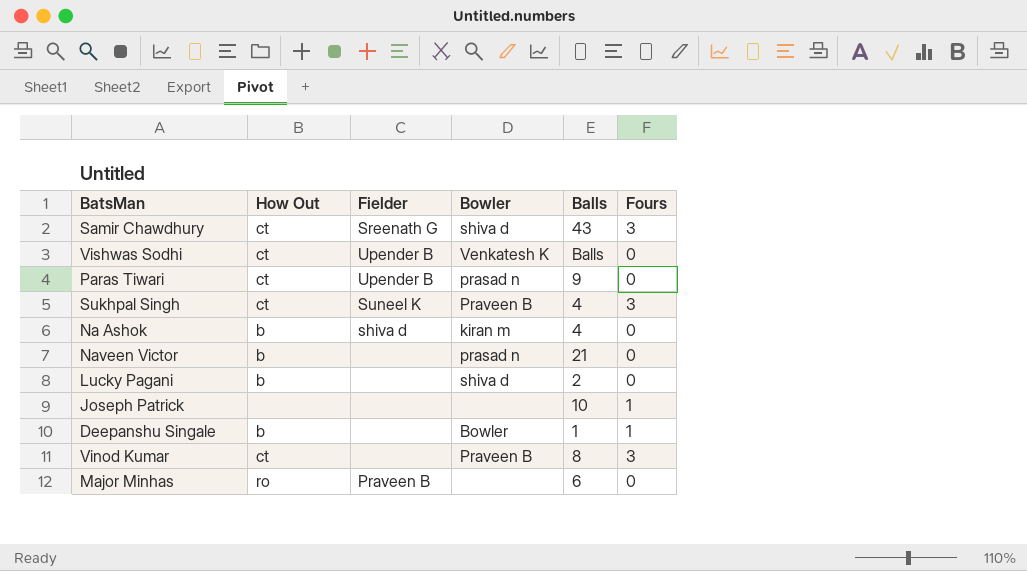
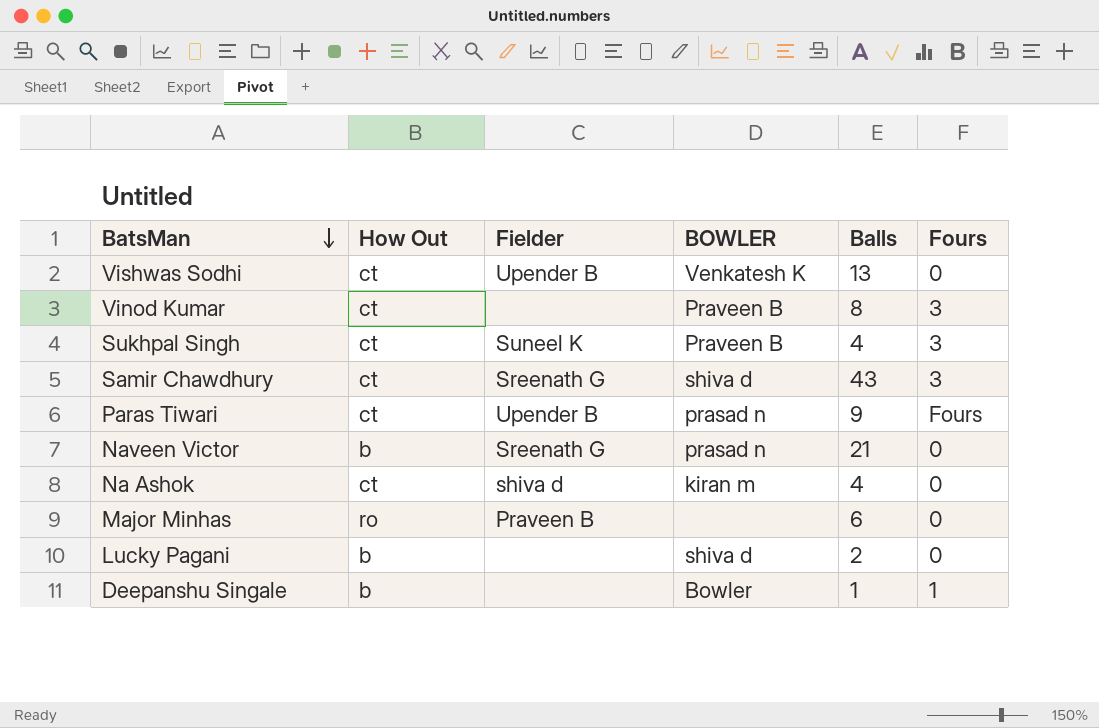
row order: none -> BatsMan descending
column name: Bowler -> BOWLER
row Joseph Patrick: none | none | none | 10 | 1 -> none
Vishwas Sodhi | Balls: Balls -> 13
Paras Tiwari | Fours: 0 -> Fours
Naveen Victor | Fielder: none -> Sreenath G
Na Ashok | How Out: b -> ct

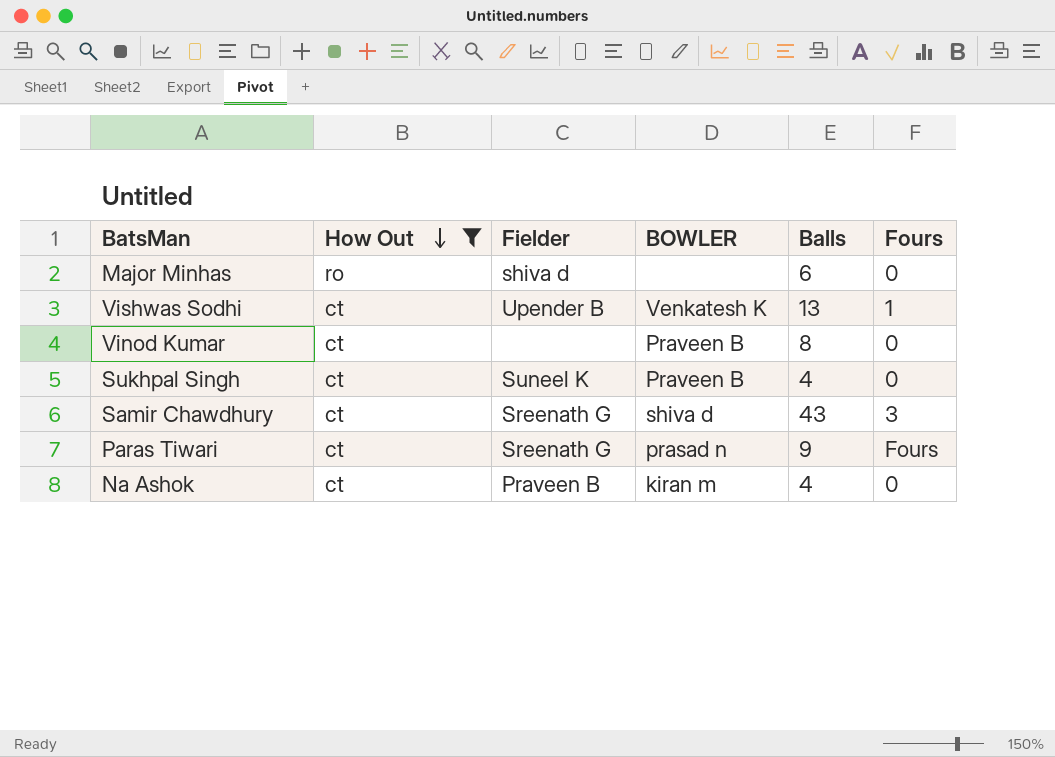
filter: none -> How Out != b
row order: BatsMan descending -> How Out descending
Major Minhas | Fielder: Praveen B -> shiva d
Vishwas Sodhi | Fours: 0 -> 1
Vinod Kumar | Fours: 3 -> 0
Sukhpal Singh | Fours: 3 -> 0
Paras Tiwari | Fielder: Upender B -> Sreenath G
Na Ashok | Fielder: shiva d -> Praveen B

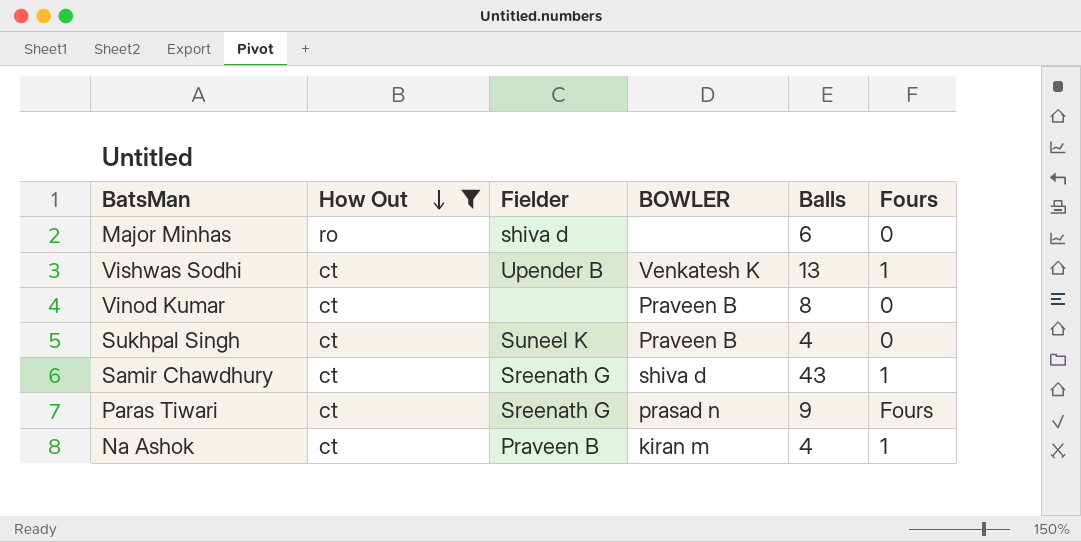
Samir Chawdhury | Fours: 3 -> 1
Na Ashok | Fours: 0 -> 1

